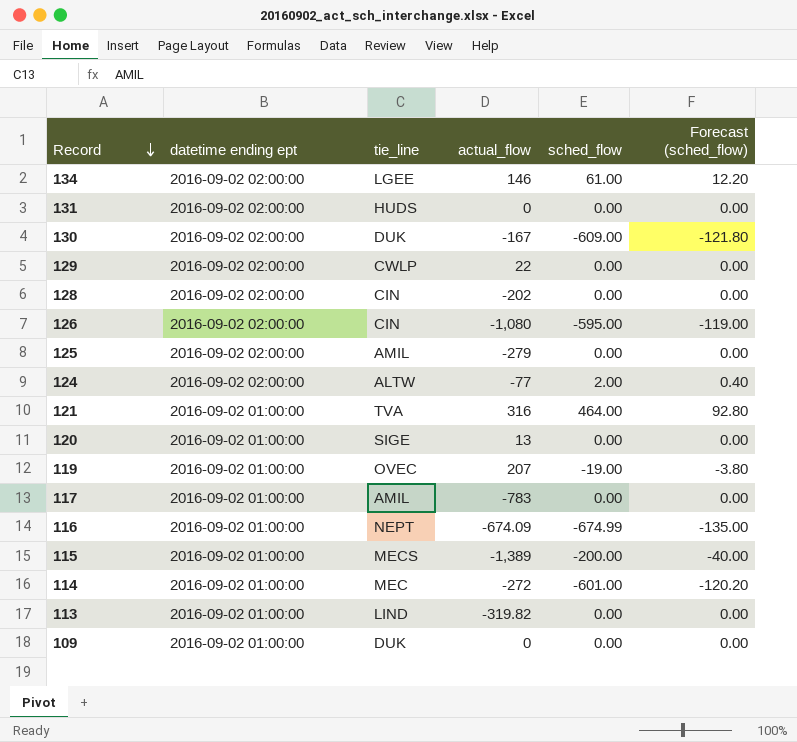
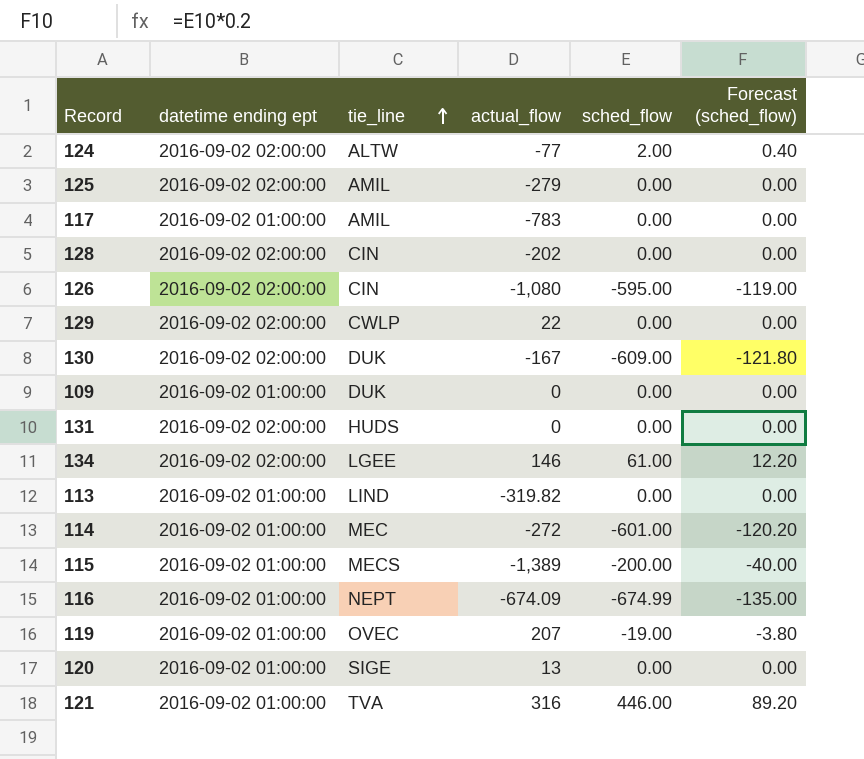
row order: Record descending -> tie_line ascending
121 | sched_flow: 464.00 -> 446.00
121 | Forecast (sched_flow): 92.80 -> 89.20

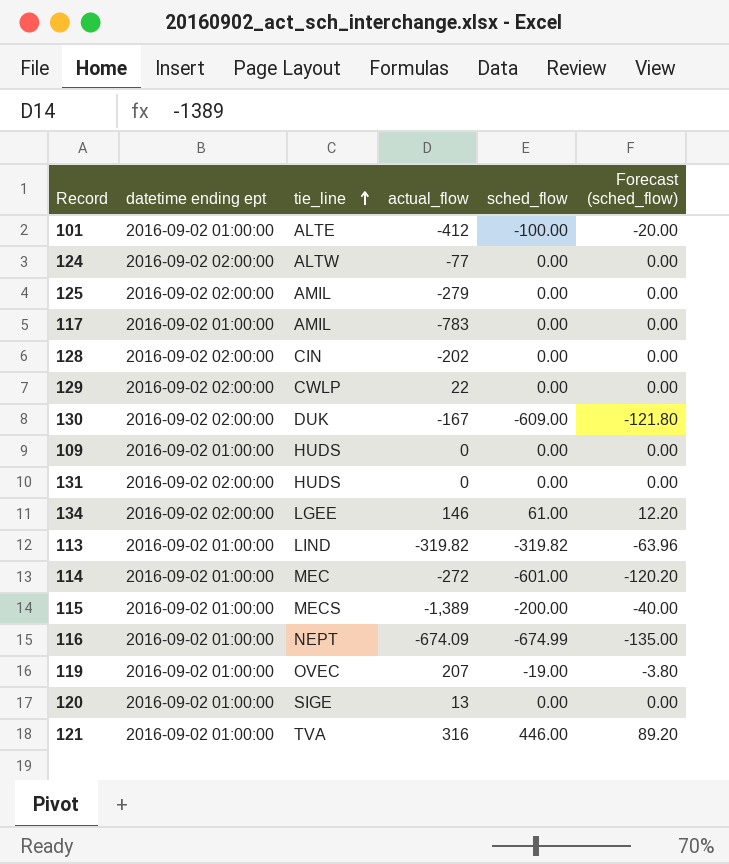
row 126: 2016-09-02 02:00:00 | CIN | -1,080 | -595.00 | -119.00 -> none
row 101: none -> 2016-09-02 01:00:00 | ALTE | -412 | -100.00 | -20.00
124 | sched_flow: 2.00 -> 0.00
124 | Forecast (sched_flow): 0.40 -> 0.00
109 | tie_line: DUK -> HUDS
113 | sched_flow: 0.00 -> -319.82
113 | Forecast (sched_flow): 0.00 -> -63.96

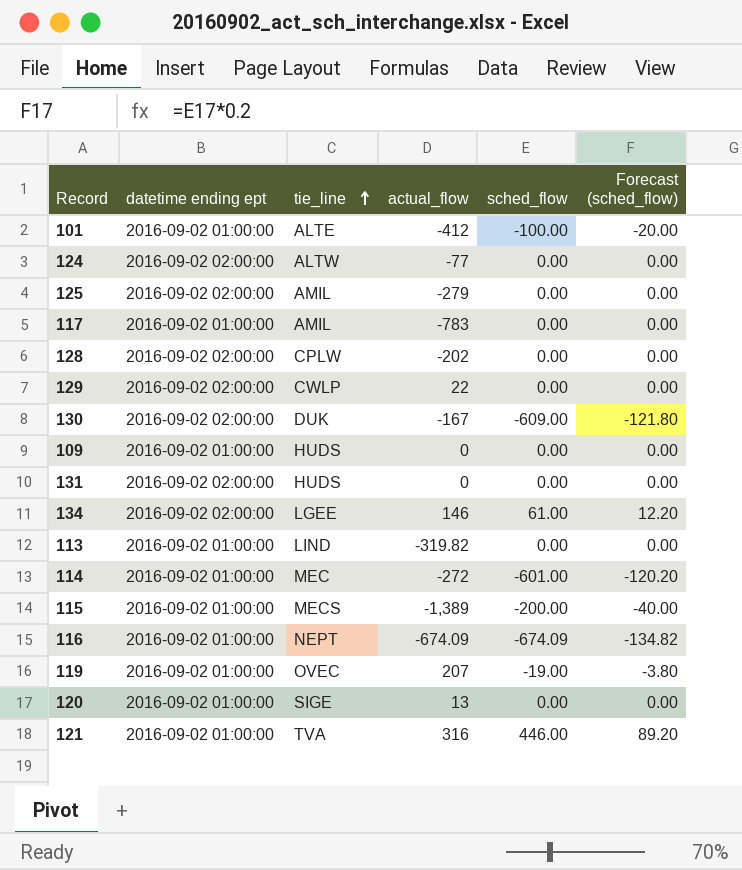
128 | tie_line: CIN -> CPLW
113 | sched_flow: -319.82 -> 0.00
113 | Forecast (sched_flow): -63.96 -> 0.00
116 | sched_flow: -674.99 -> -674.09
116 | Forecast (sched_flow): -135.00 -> -134.82

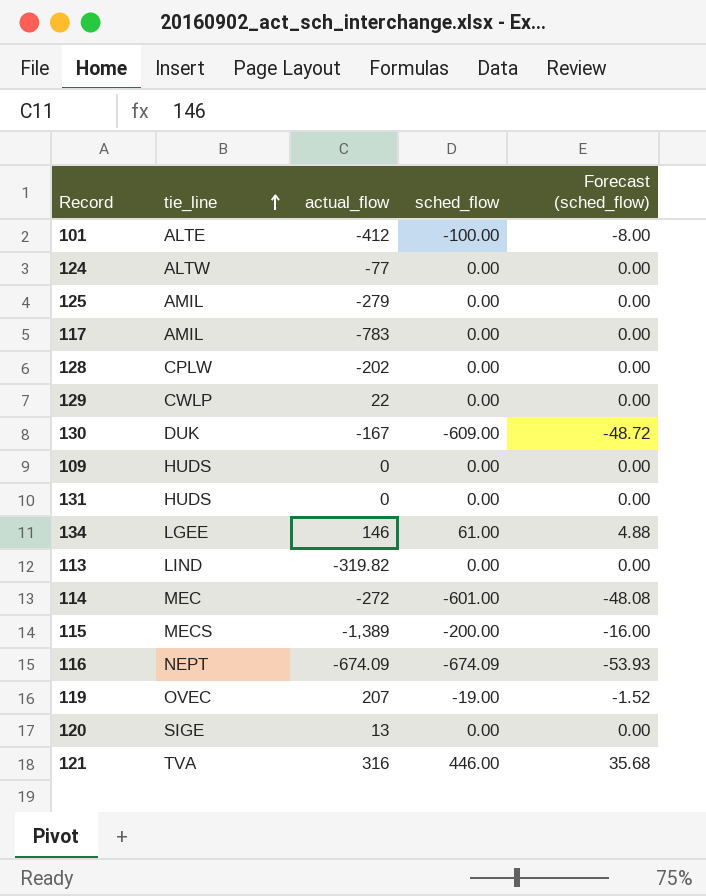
column datetime ending ept | position: 2 -> none
column Forecast (sched_flow) | formula: [sched_flow] * 0.2 -> [sched_flow] * 0.08

